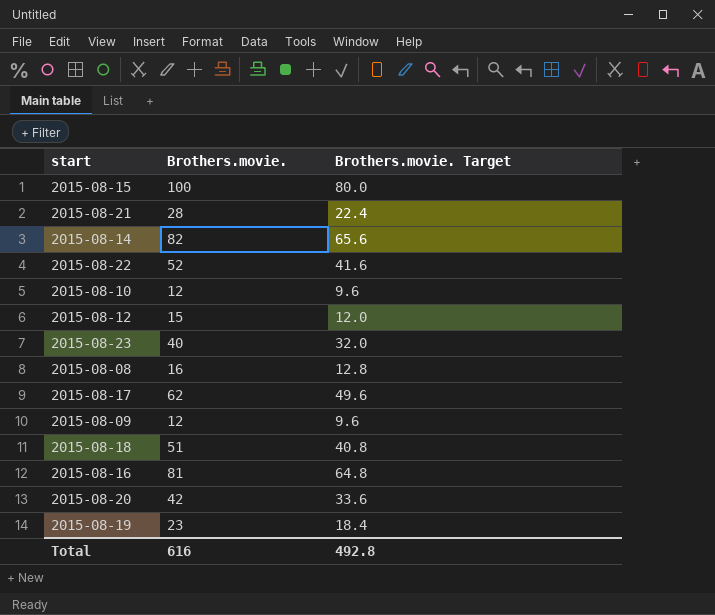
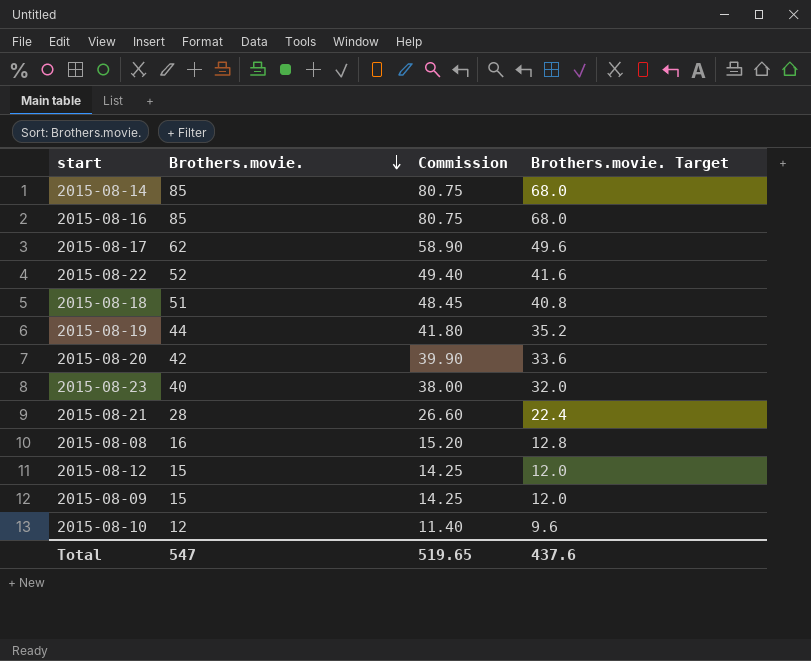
row order: none -> Brothers.movie. descending
column Commission | formula: none -> [Brothers.movie.] * 0.95
row 2015-08-15: 100 | 80.0 -> none
2015-08-14 | Brothers.movie.: 82 -> 85
2015-08-14 | Brothers.movie. Target: 65.6 -> 68.0
2015-08-16 | Brothers.movie.: 81 -> 85
2015-08-16 | Brothers.movie. Target: 64.8 -> 68.0
2015-08-19 | Brothers.movie.: 23 -> 44
2015-08-19 | Brothers.movie. Target: 18.4 -> 35.2
2015-08-09 | Brothers.movie.: 12 -> 15
2015-08-09 | Brothers.movie. Target: 9.6 -> 12.0
Total | Brothers.movie.: 616 -> 547
Total | Brothers.movie. Target: 492.8 -> 437.6

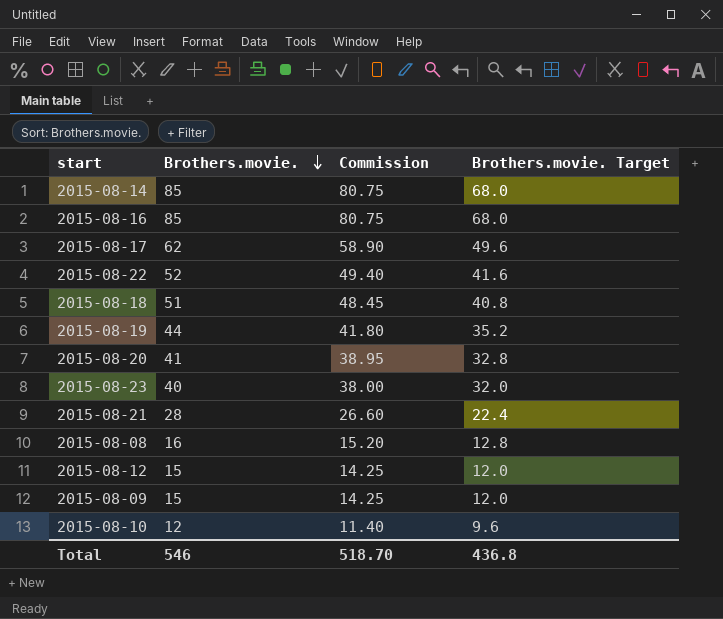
2015-08-20 | Brothers.movie.: 42 -> 41
2015-08-20 | Commission: 39.90 -> 38.95
2015-08-20 | Brothers.movie. Target: 33.6 -> 32.8
Total | Brothers.movie.: 547 -> 546
Total | Commission: 519.65 -> 518.70
Total | Brothers.movie. Target: 437.6 -> 436.8

